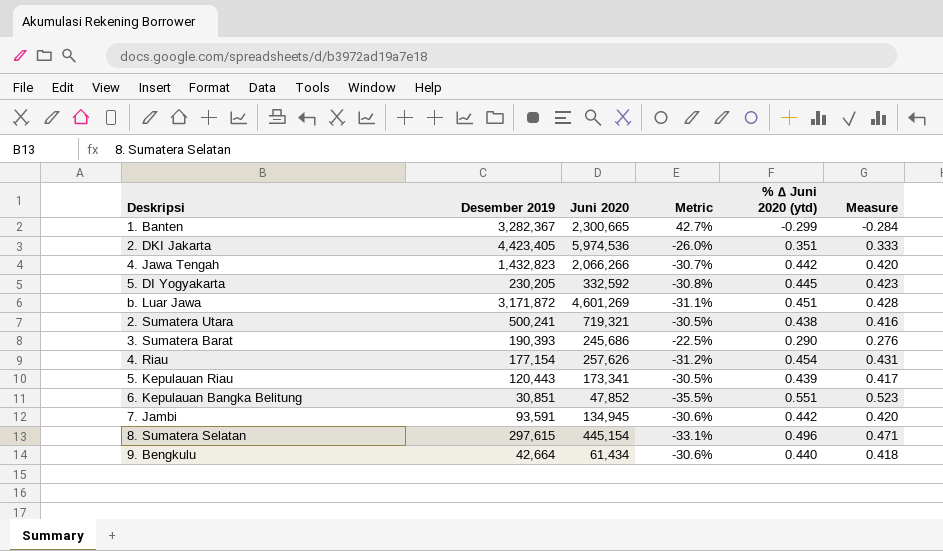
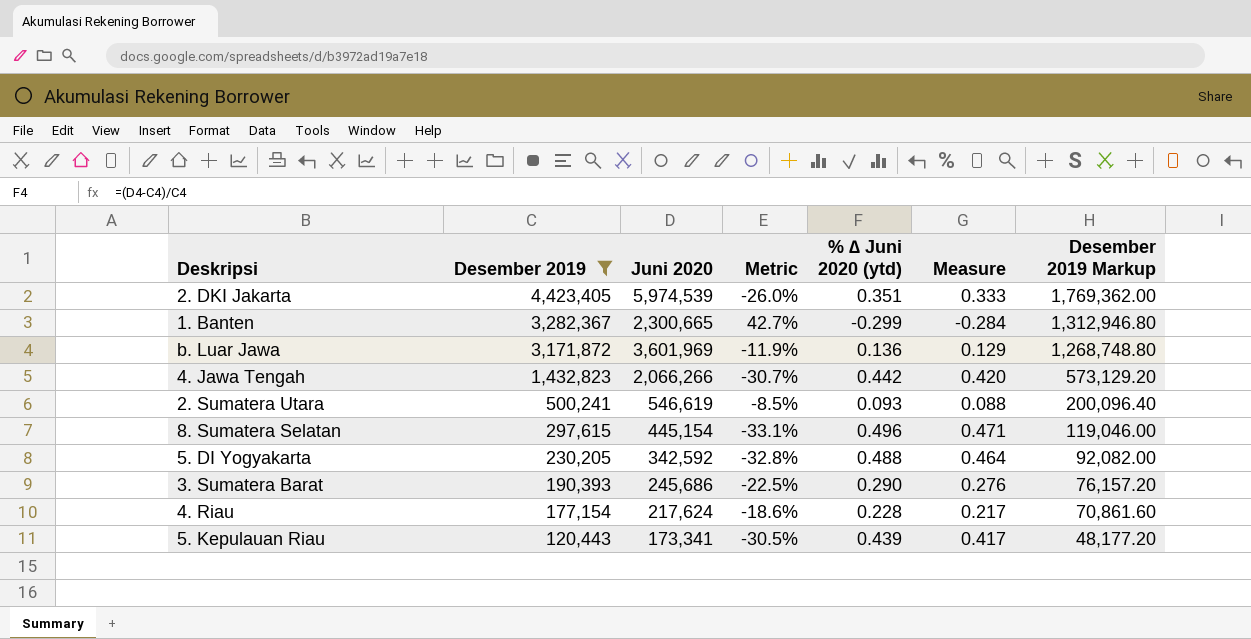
filter: none -> Desember 2019 >= 120,443
row order: none -> Desember 2019 descending
column Desember 2019 Markup | formula: none -> [Desember 2019] * 0.4
2. DKI Jakarta | Juni 2020: 5,974,536 -> 5,974,539
b. Luar Jawa | Juni 2020: 4,601,269 -> 3,601,969
b. Luar Jawa | Metric: -31.1% -> -11.9%
b. Luar Jawa | % ∆ Juni 2020 (ytd): 0.451 -> 0.136
b. Luar Jawa | Measure: 0.428 -> 0.129
2. Sumatera Utara | Juni 2020: 719,321 -> 546,619
2. Sumatera Utara | Metric: -30.5% -> -8.5%
2. Sumatera Utara | % ∆ Juni 2020 (ytd): 0.438 -> 0.093
2. Sumatera Utara | Measure: 0.416 -> 0.088
5. DI Yogyakarta | Juni 2020: 332,592 -> 342,592
5. DI Yogyakarta | Metric: -30.8% -> -32.8%
5. DI Yogyakarta | % ∆ Juni 2020 (ytd): 0.445 -> 0.488
5. DI Yogyakarta | Measure: 0.423 -> 0.464
4. Riau | Juni 2020: 257,626 -> 217,624
4. Riau | Metric: -31.2% -> -18.6%
4. Riau | % ∆ Juni 2020 (ytd): 0.454 -> 0.228
4. Riau | Measure: 0.431 -> 0.217

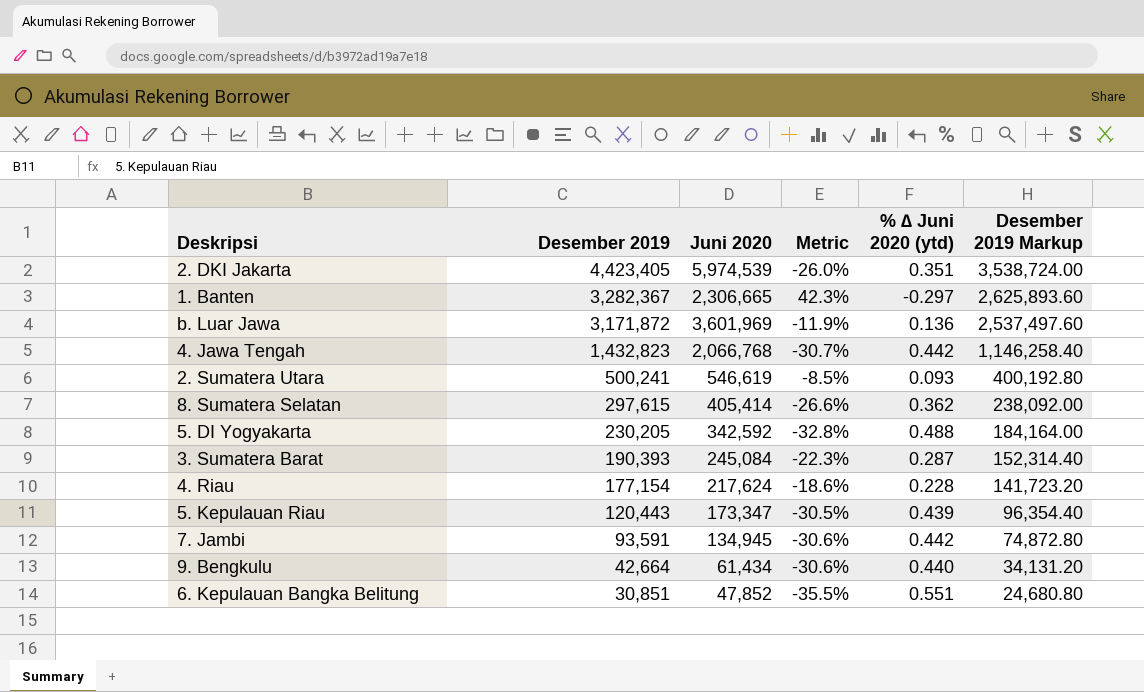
filter: Desember 2019 >= 120,443 -> none
column Measure | formula: [% ∆ Juni 2020 (ytd)] * 0.95 -> none
column Desember 2019 Markup | formula: [Desember 2019] * 0.4 -> [Desember 2019] * 0.8
1. Banten | Juni 2020: 2,300,665 -> 2,306,665
1. Banten | Metric: 42.7% -> 42.3%
1. Banten | % ∆ Juni 2020 (ytd): -0.299 -> -0.297
4. Jawa Tengah | Juni 2020: 2,066,266 -> 2,066,768
8. Sumatera Selatan | Juni 2020: 445,154 -> 405,414
8. Sumatera Selatan | Metric: -33.1% -> -26.6%
8. Sumatera Selatan | % ∆ Juni 2020 (ytd): 0.496 -> 0.362
3. Sumatera Barat | Juni 2020: 245,686 -> 245,084
3. Sumatera Barat | Metric: -22.5% -> -22.3%
3. Sumatera Barat | % ∆ Juni 2020 (ytd): 0.290 -> 0.287
5. Kepulauan Riau | Juni 2020: 173,341 -> 173,347

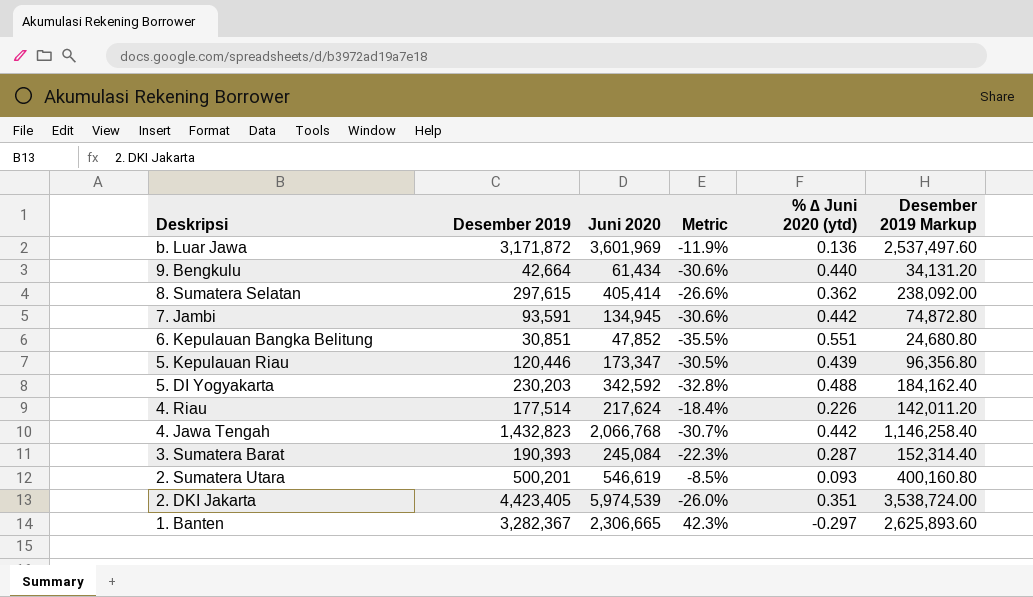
row order: Desember 2019 descending -> Deskripsi descending
5. Kepulauan Riau | Desember 2019: 120,443 -> 120,446
5. Kepulauan Riau | Desember 2019 Markup: 96,354.40 -> 96,356.80
5. DI Yogyakarta | Desember 2019: 230,205 -> 230,203
5. DI Yogyakarta | Desember 2019 Markup: 184,164.00 -> 184,162.40
4. Riau | Desember 2019: 177,154 -> 177,514
4. Riau | Metric: -18.6% -> -18.4%
4. Riau | % ∆ Juni 2020 (ytd): 0.228 -> 0.226
4. Riau | Desember 2019 Markup: 141,723.20 -> 142,011.20
2. Sumatera Utara | Desember 2019: 500,241 -> 500,201
2. Sumatera Utara | Desember 2019 Markup: 400,192.80 -> 400,160.80

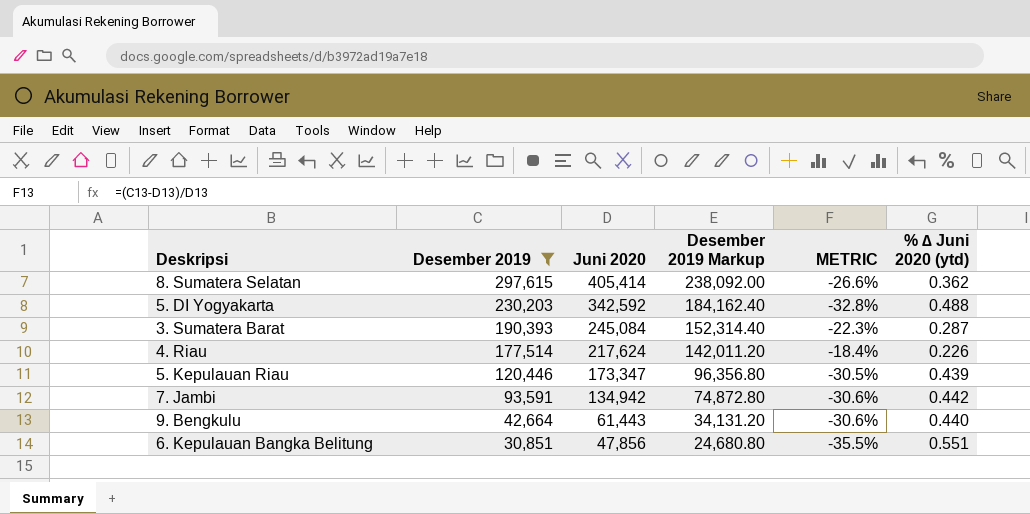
filter: none -> Desember 2019 <= 297,615
row order: Deskripsi descending -> Desember 2019 descending
column Desember 2019 Markup | position: 6 -> 4
column name: Metric -> METRIC
7. Jambi | Juni 2020: 134,945 -> 134,942
9. Bengkulu | Juni 2020: 61,434 -> 61,443
6. Kepulauan Bangka Belitung | Juni 2020: 47,852 -> 47,856

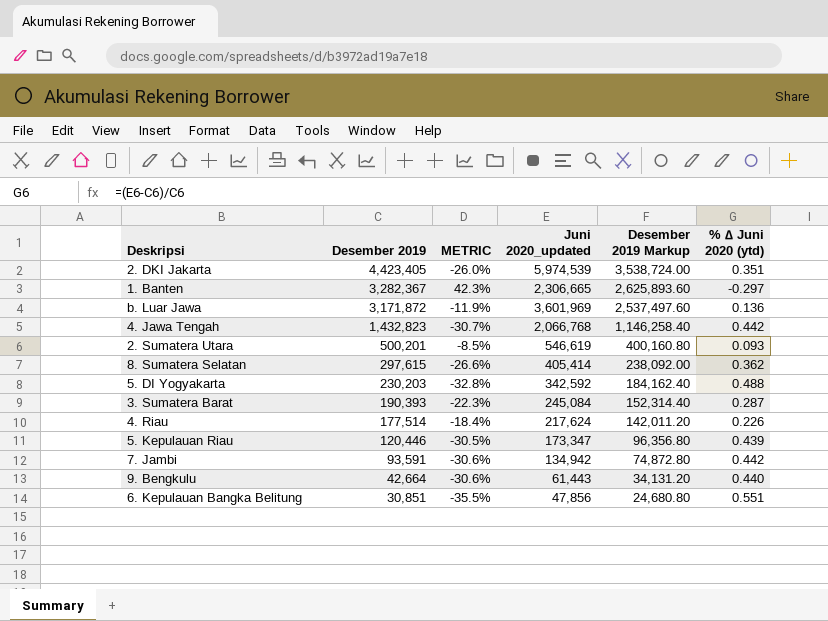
filter: Desember 2019 <= 297,615 -> none
column METRIC | position: 5 -> 3
column name: Juni 2020 -> Juni 2020_updated

